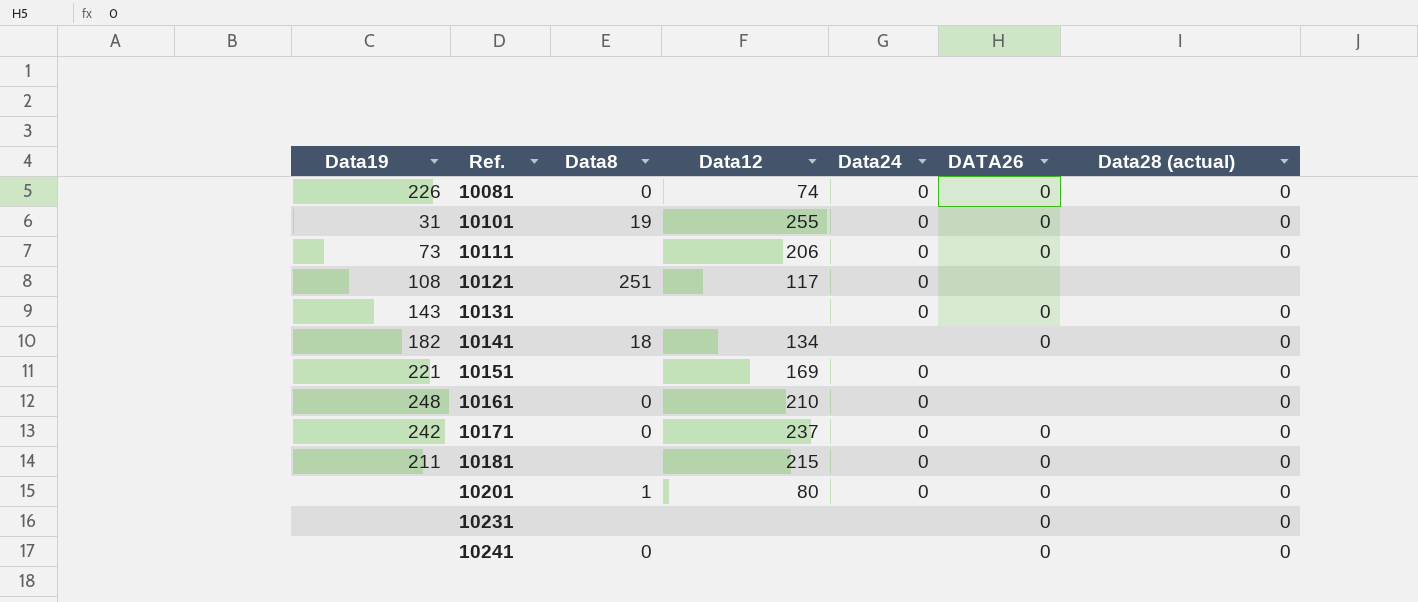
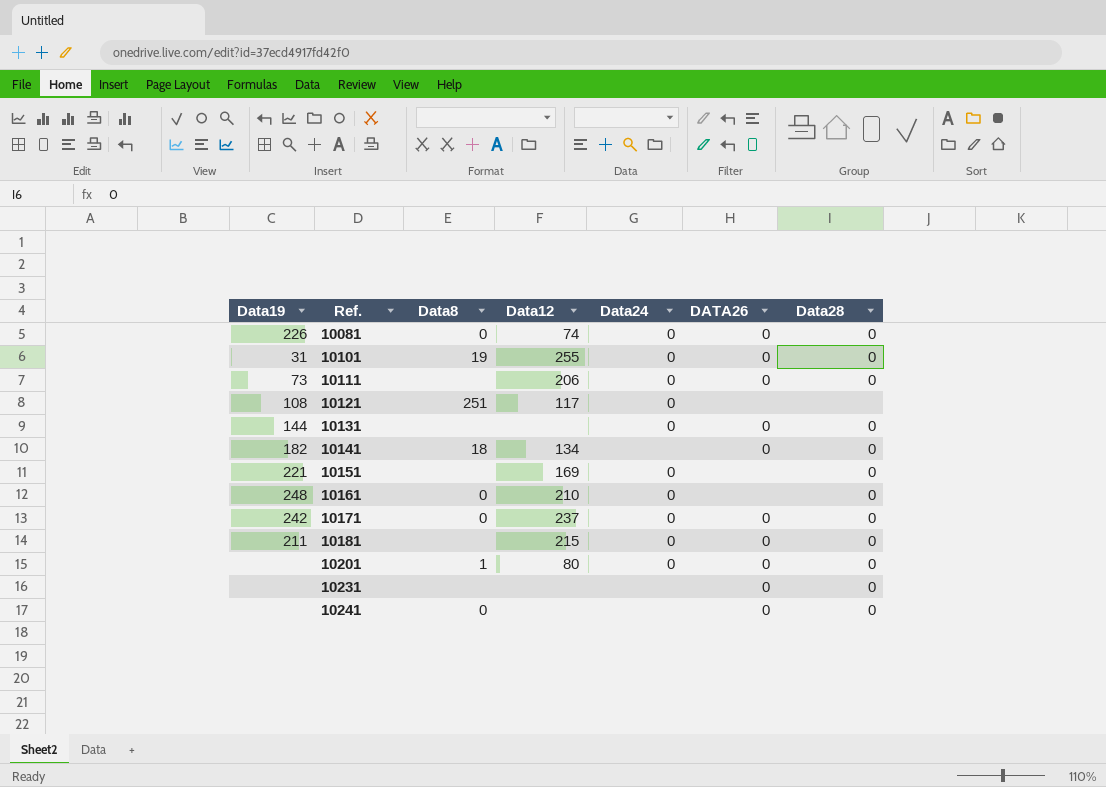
column name: Data28 (actual) -> Data28
10131 | Data19: 143 -> 144

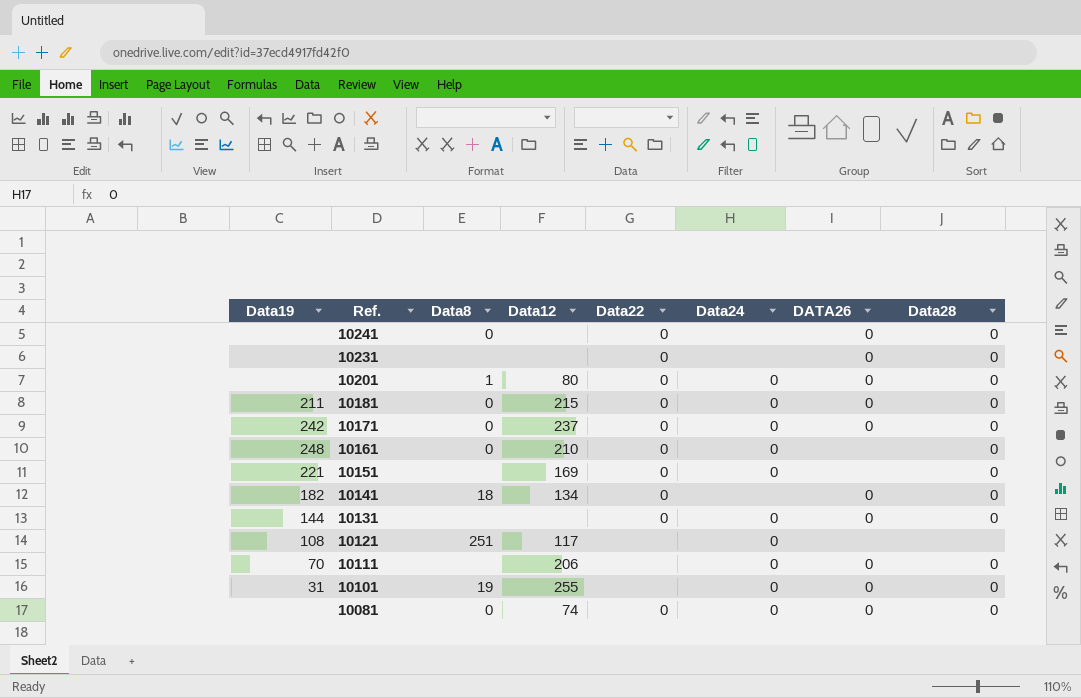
row order: Ref. ascending -> Ref. descending
column Data22 | position: none -> 5
10181 | Data8: none -> 0
10111 | Data19: 73 -> 70
10081 | Data19: 226 -> none

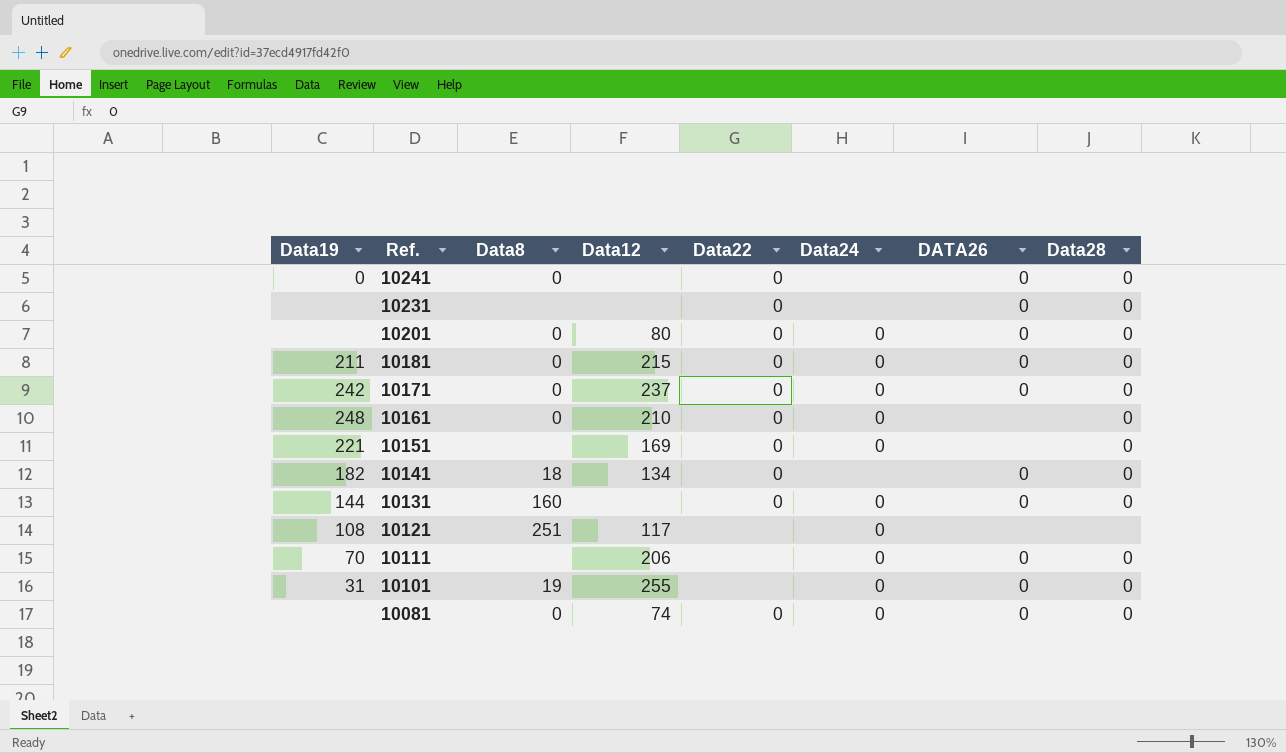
10241 | Data19: none -> 0
10201 | Data8: 1 -> 0
10131 | Data8: none -> 160

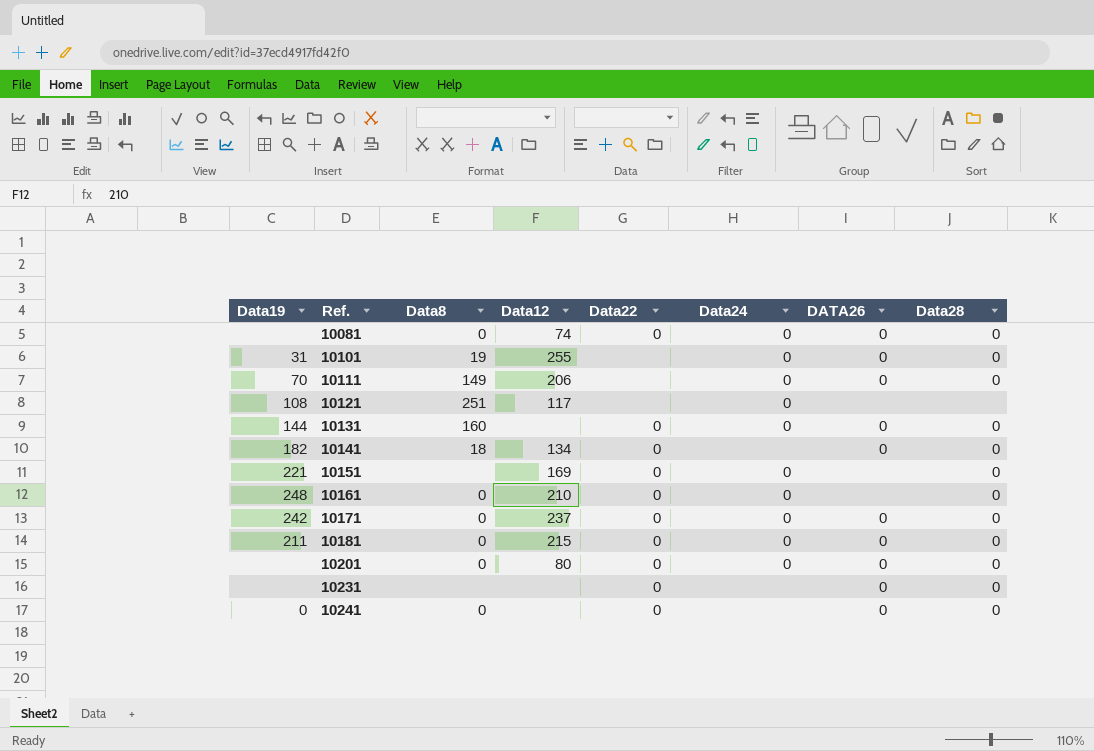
row order: Ref. descending -> Ref. ascending
10111 | Data8: none -> 149

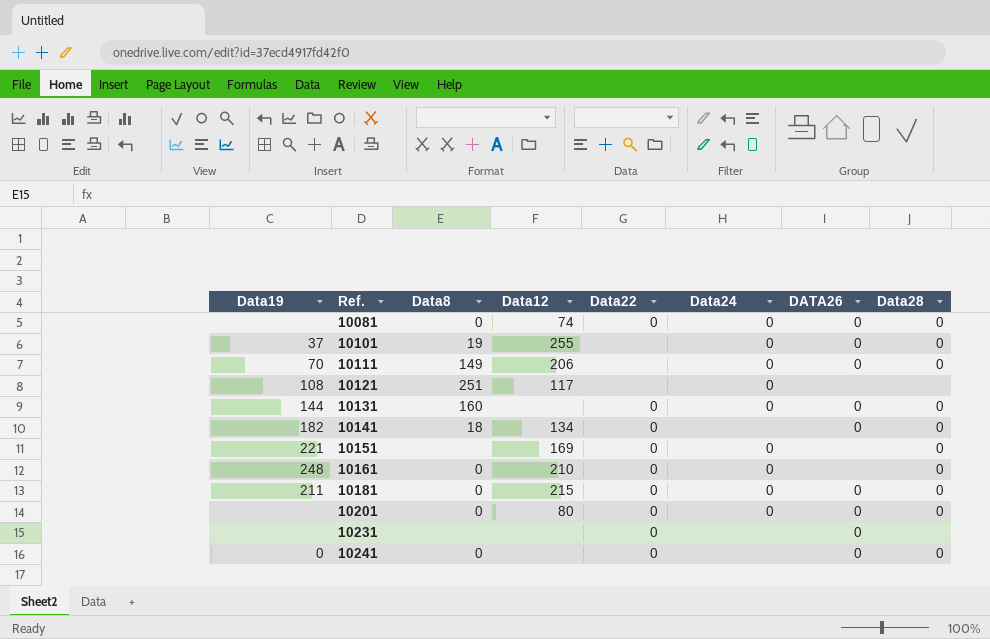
row 10171: 242 | 0 | 237 | 0 | 0 | 0 | 0 -> none
10101 | Data19: 31 -> 37
10231 | Data28: 0 -> none

